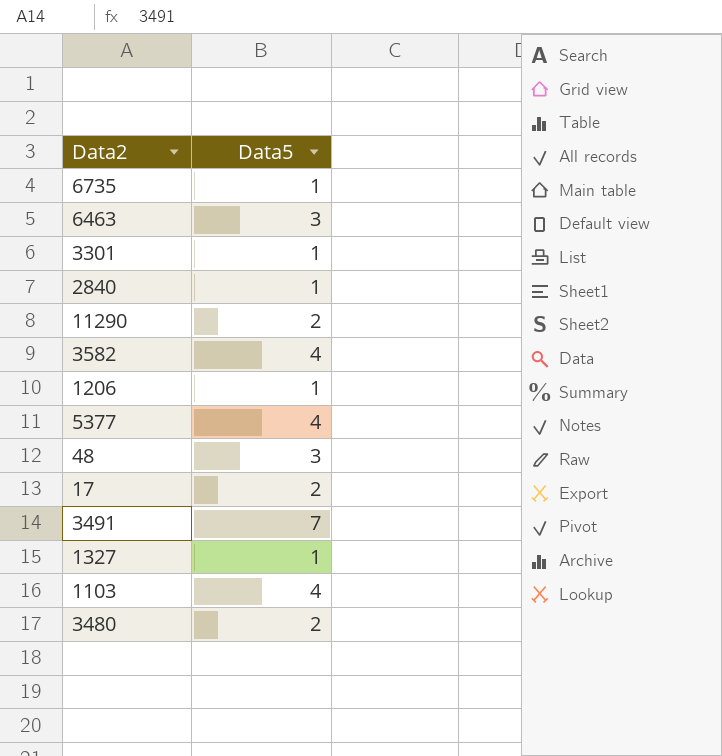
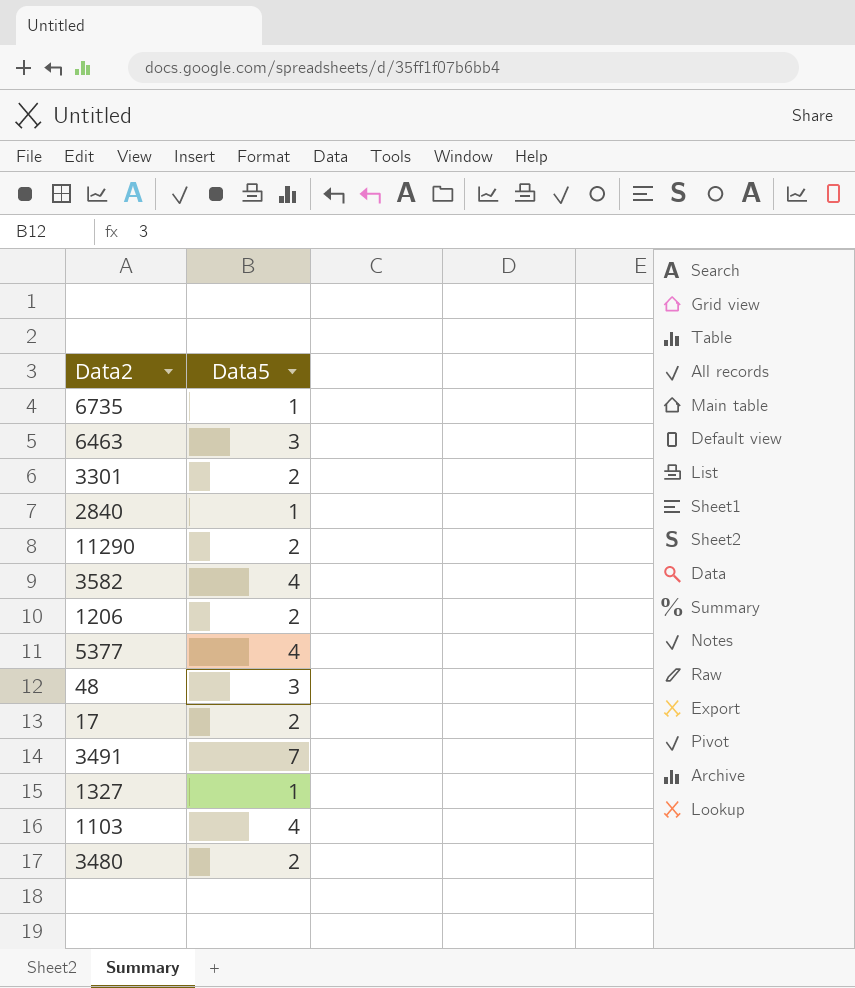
3301 | Data5: 1 -> 2
1206 | Data5: 1 -> 2

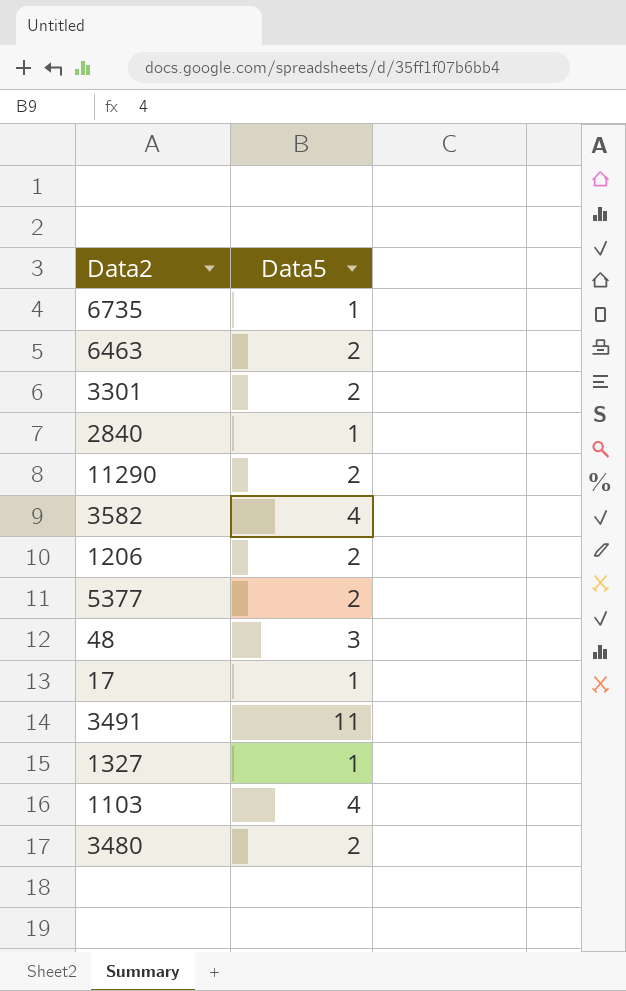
6463 | Data5: 3 -> 2
5377 | Data5: 4 -> 2
17 | Data5: 2 -> 1
3491 | Data5: 7 -> 11

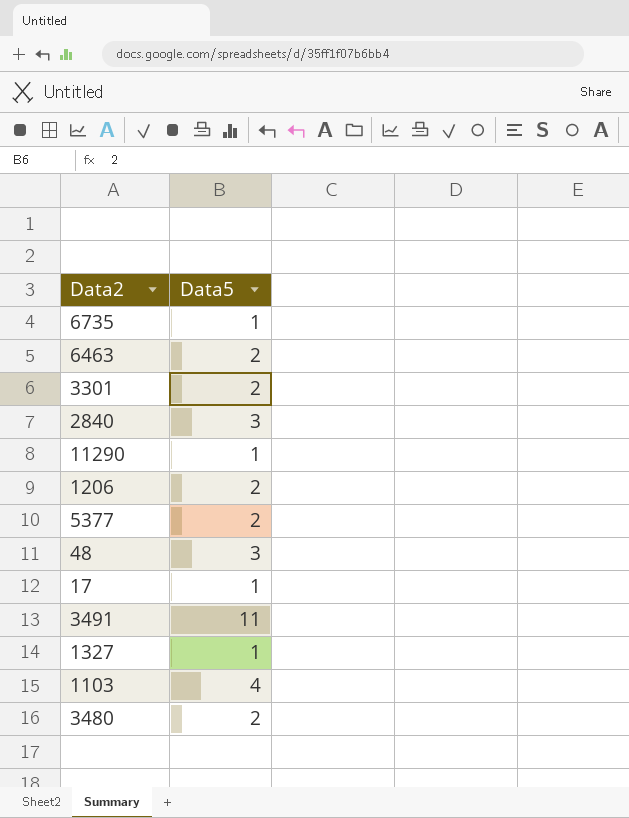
row 3582: 4 -> none
2840 | Data5: 1 -> 3
11290 | Data5: 2 -> 1

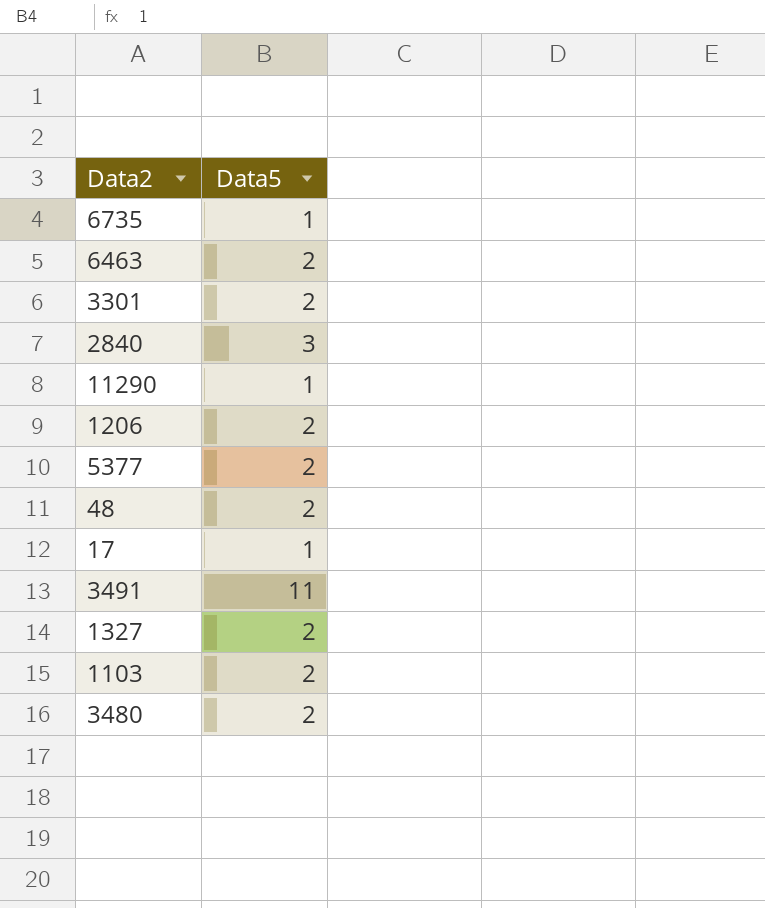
48 | Data5: 3 -> 2
1327 | Data5: 1 -> 2
1103 | Data5: 4 -> 2

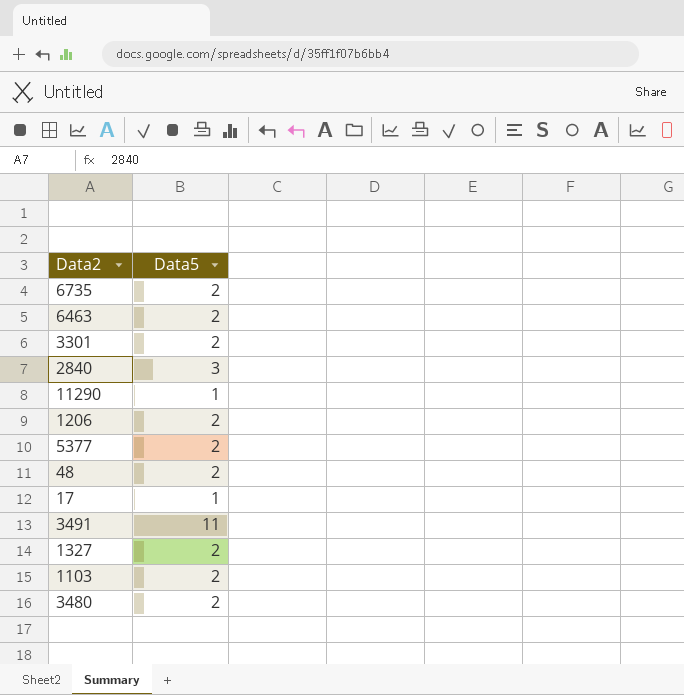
6735 | Data5: 1 -> 2

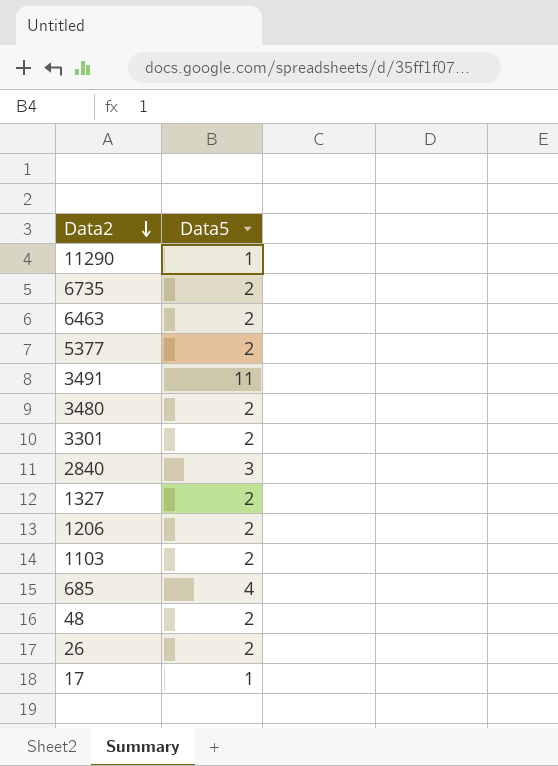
row order: none -> Data2 descending
row 685: none -> 4
row 26: none -> 2

